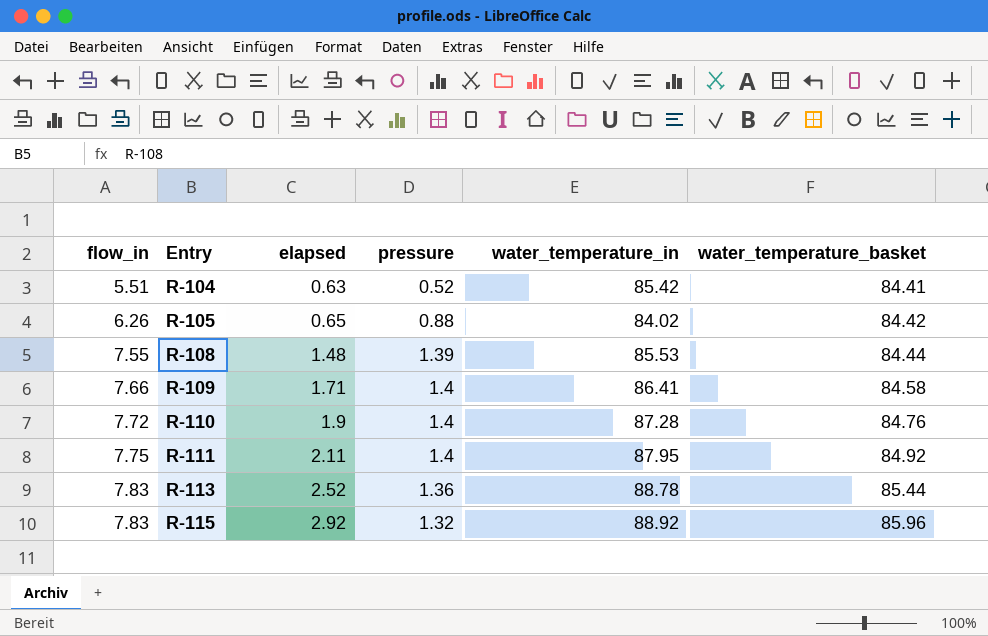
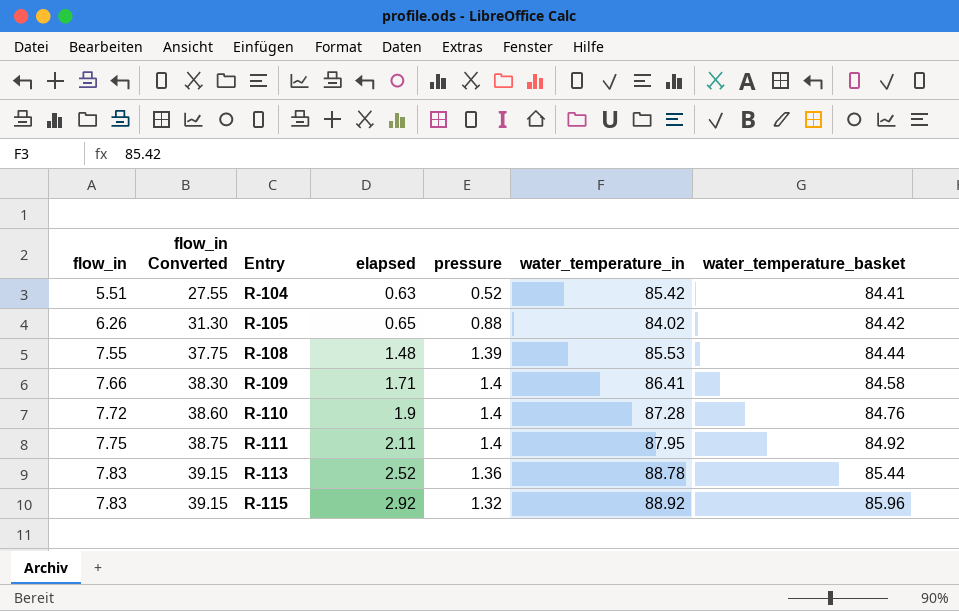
column flow_in Converted | formula: none -> [flow_in] * 5

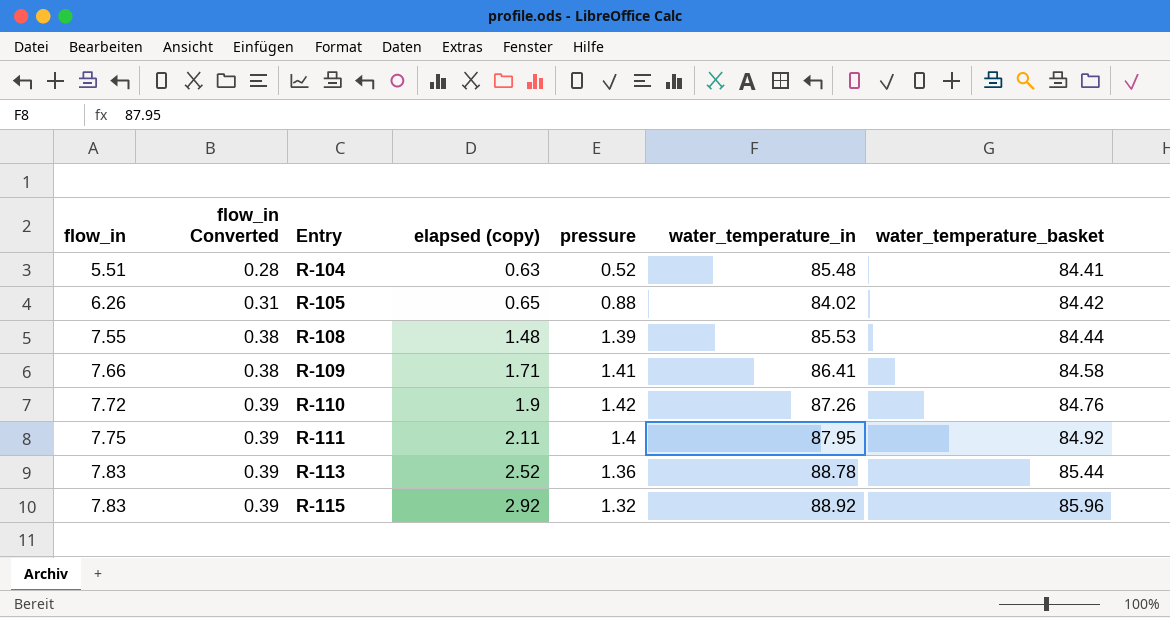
column flow_in Converted | formula: [flow_in] * 5 -> [flow_in] * 0.05
column name: elapsed -> elapsed (copy)
R-104 | water_temperature_in: 85.42 -> 85.48
R-109 | pressure: 1.4 -> 1.41
R-110 | pressure: 1.4 -> 1.42
R-110 | water_temperature_in: 87.28 -> 87.26

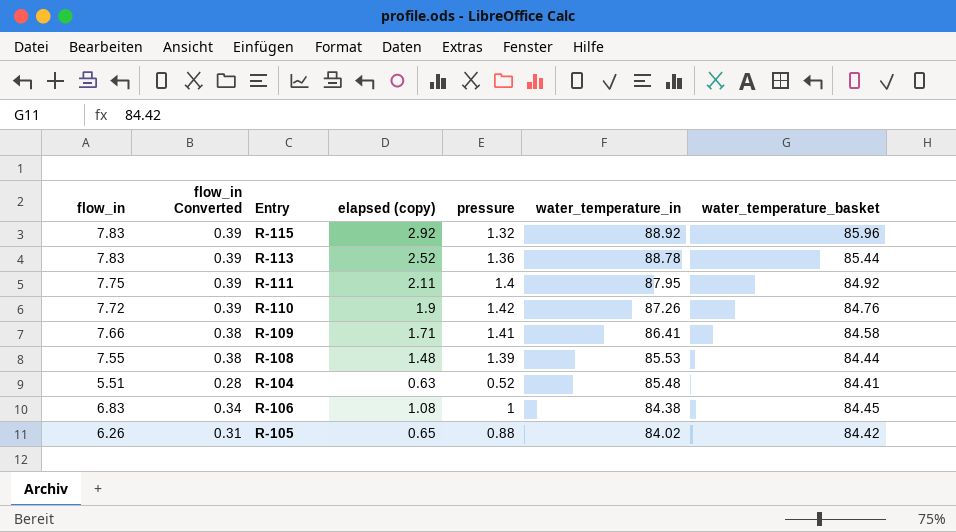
row order: flow_in ascending -> water_temperature_in descending
row R-106: none -> 6.83 | 0.34 | 1.08 | 1 | 84.38 | 84.45

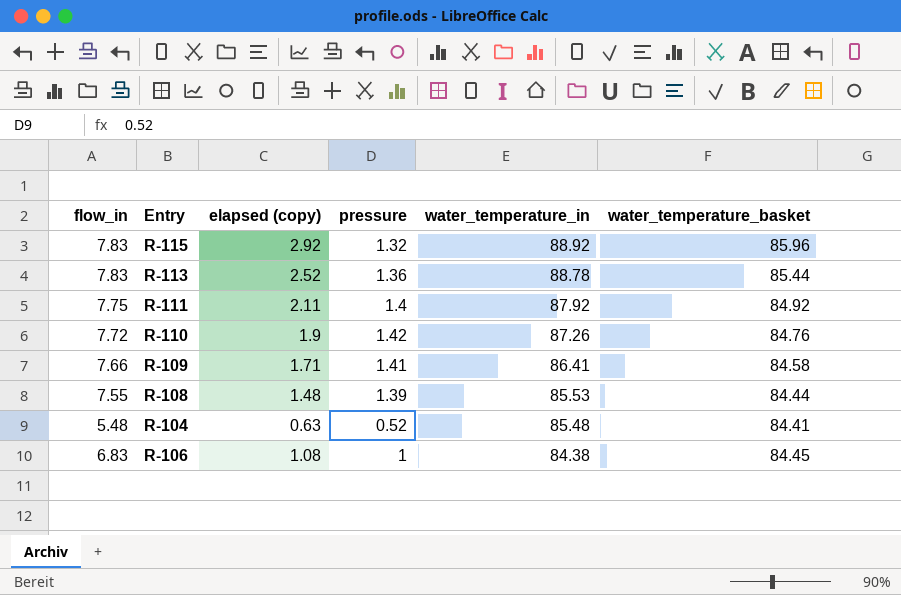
column flow_in Converted | formula: [flow_in] * 0.05 -> none
row R-105: 6.26 | 0.31 | 0.65 | 0.88 | 84.02 | 84.42 -> none
R-111 | water_temperature_in: 87.95 -> 87.92
R-104 | flow_in: 5.51 -> 5.48

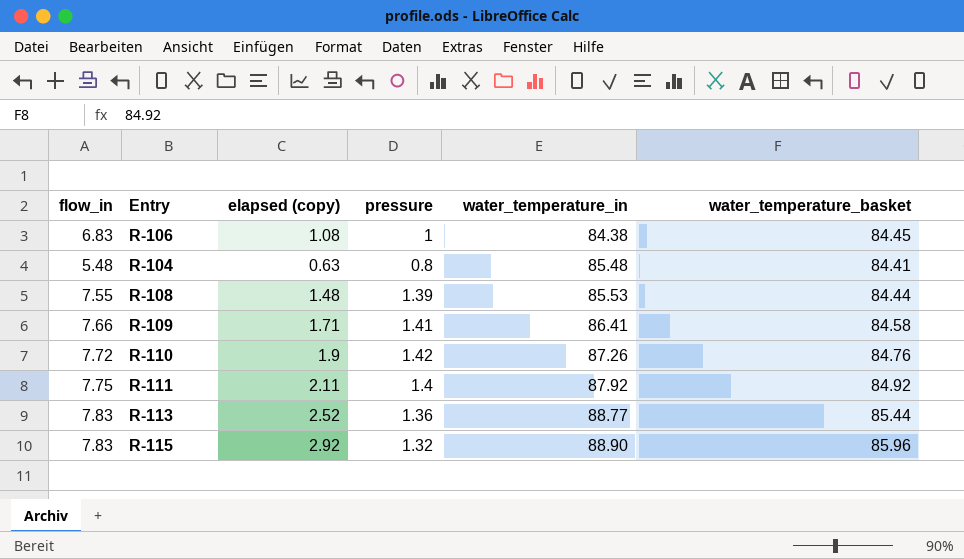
row order: water_temperature_in descending -> water_temperature_in ascending
R-104 | pressure: 0.52 -> 0.8
R-113 | water_temperature_in: 88.78 -> 88.77
R-115 | water_temperature_in: 88.92 -> 88.90

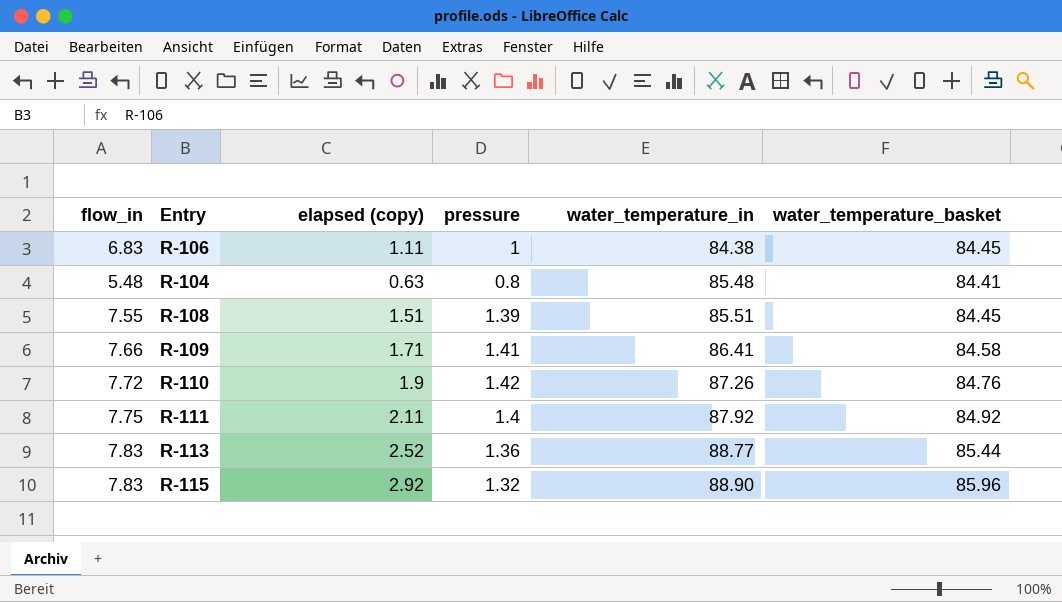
R-106 | elapsed (copy): 1.08 -> 1.11
R-108 | elapsed (copy): 1.48 -> 1.51
R-108 | water_temperature_in: 85.53 -> 85.51
R-108 | water_temperature_basket: 84.44 -> 84.45

